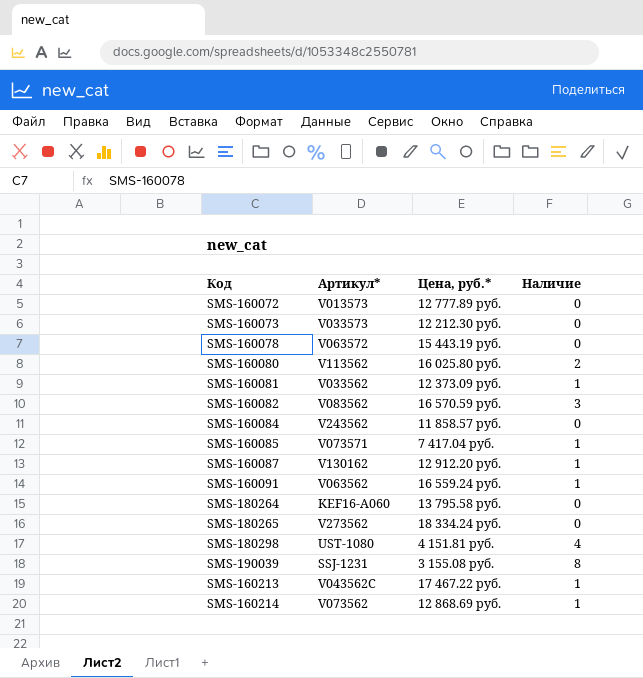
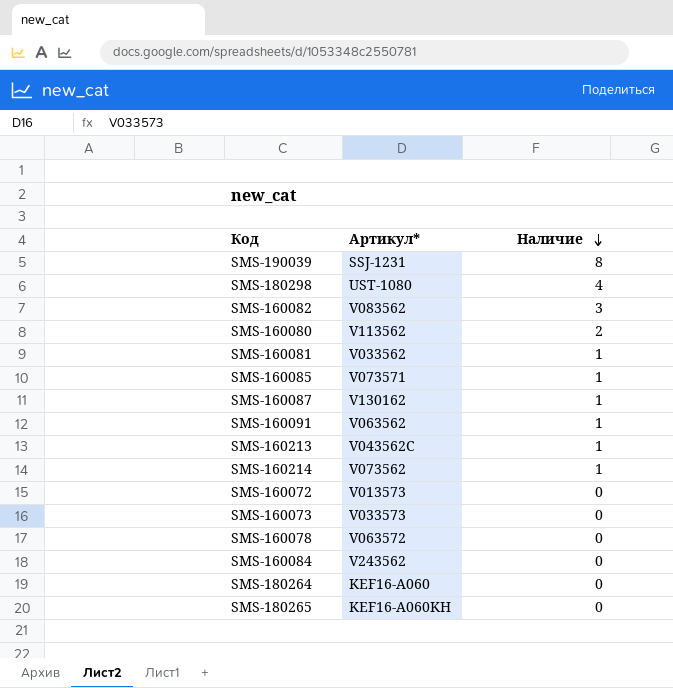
row order: none -> Наличие descending
column Цена, руб.* | position: 3 -> none
SMS-180265 | Артикул*: V273562 -> KEF16-A060KH

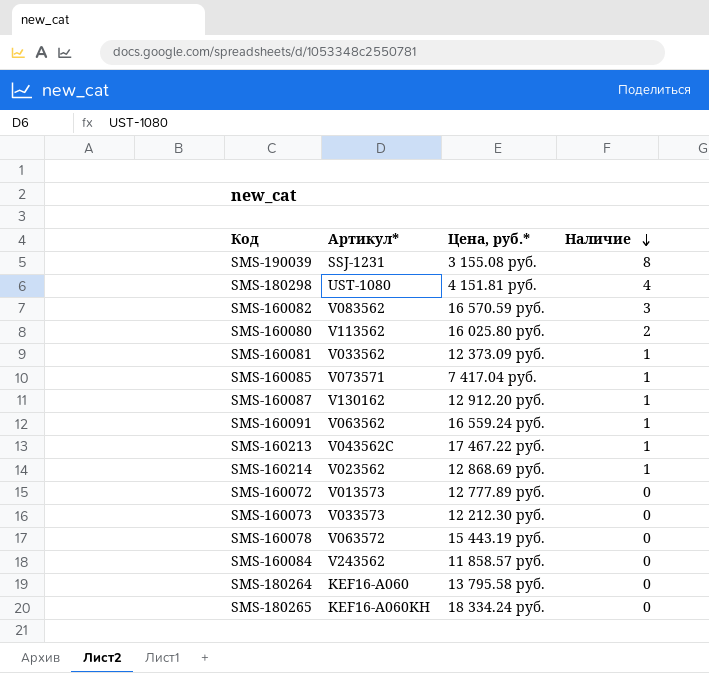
column Цена, руб.* | position: none -> 3
SMS-160214 | Артикул*: V073562 -> V023562

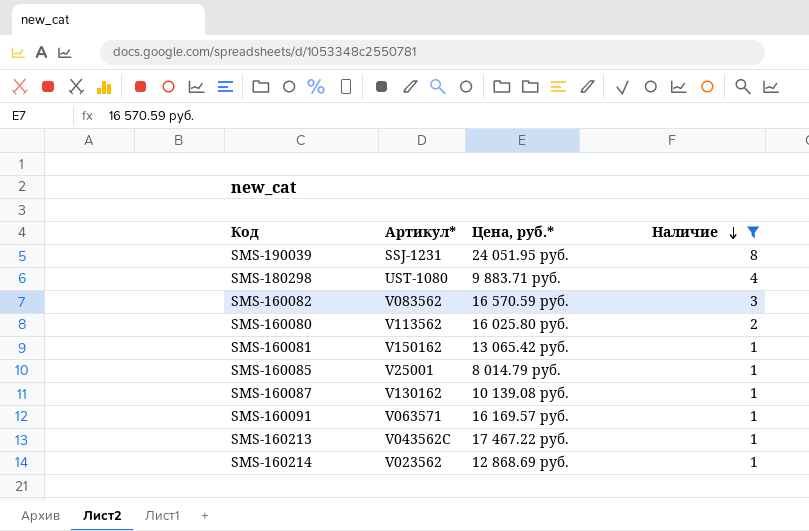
filter: none -> Наличие != 0
SMS-190039 | Цена, руб.*: 3 155.08 руб. -> 24 051.95 руб.
SMS-180298 | Цена, руб.*: 4 151.81 руб. -> 9 883.71 руб.
SMS-160081 | Артикул*: V033562 -> V150162
SMS-160081 | Цена, руб.*: 12 373.09 руб. -> 13 065.42 руб.
SMS-160085 | Артикул*: V073571 -> V25001
SMS-160085 | Цена, руб.*: 7 417.04 руб. -> 8 014.79 руб.
SMS-160087 | Цена, руб.*: 12 912.20 руб. -> 10 139.08 руб.
SMS-160091 | Артикул*: V063562 -> V063571
SMS-160091 | Цена, руб.*: 16 559.24 руб. -> 16 169.57 руб.

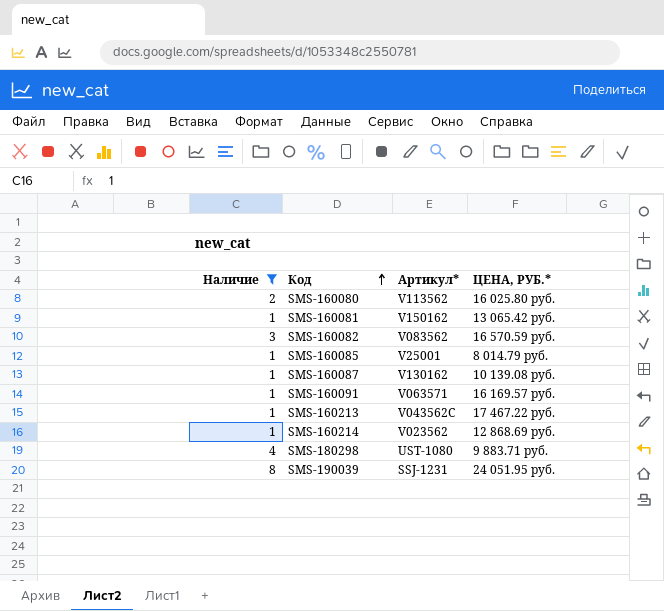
row order: Наличие descending -> Код ascending
column Наличие | position: 4 -> 1
column name: Цена, руб.* -> ЦЕНА, РУБ.*

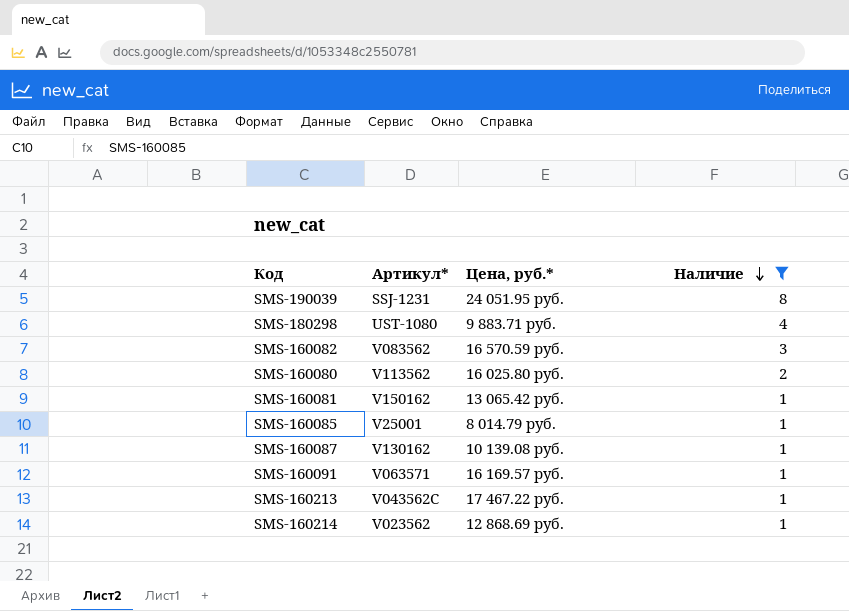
row order: Код ascending -> Наличие descending
column name: ЦЕНА, РУБ.* -> Цена, руб.*
column Наличие | position: 1 -> 4

